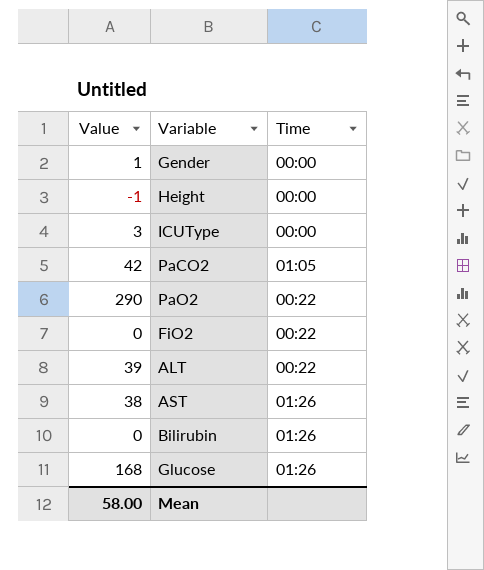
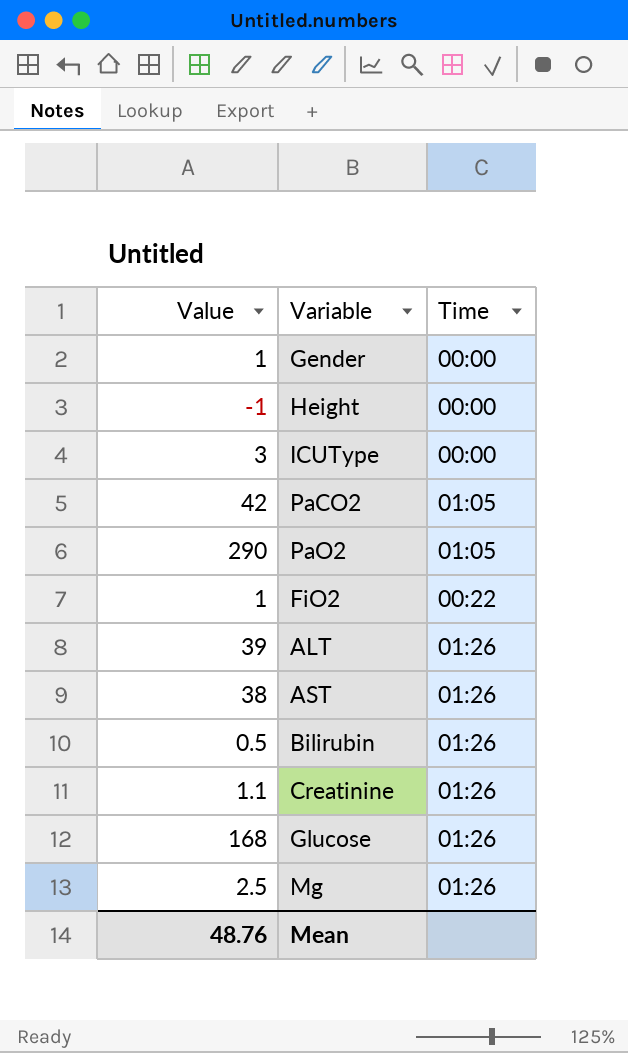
PaO2 | Time: 00:22 -> 01:05
FiO2 | Value: 0 -> 1
ALT | Time: 00:22 -> 01:26
Bilirubin | Value: 0 -> 0.5
row Creatinine: none -> 1.1 | 01:26
row Mg: none -> 2.5 | 01:26
Mean | Value: 58.00 -> 48.76

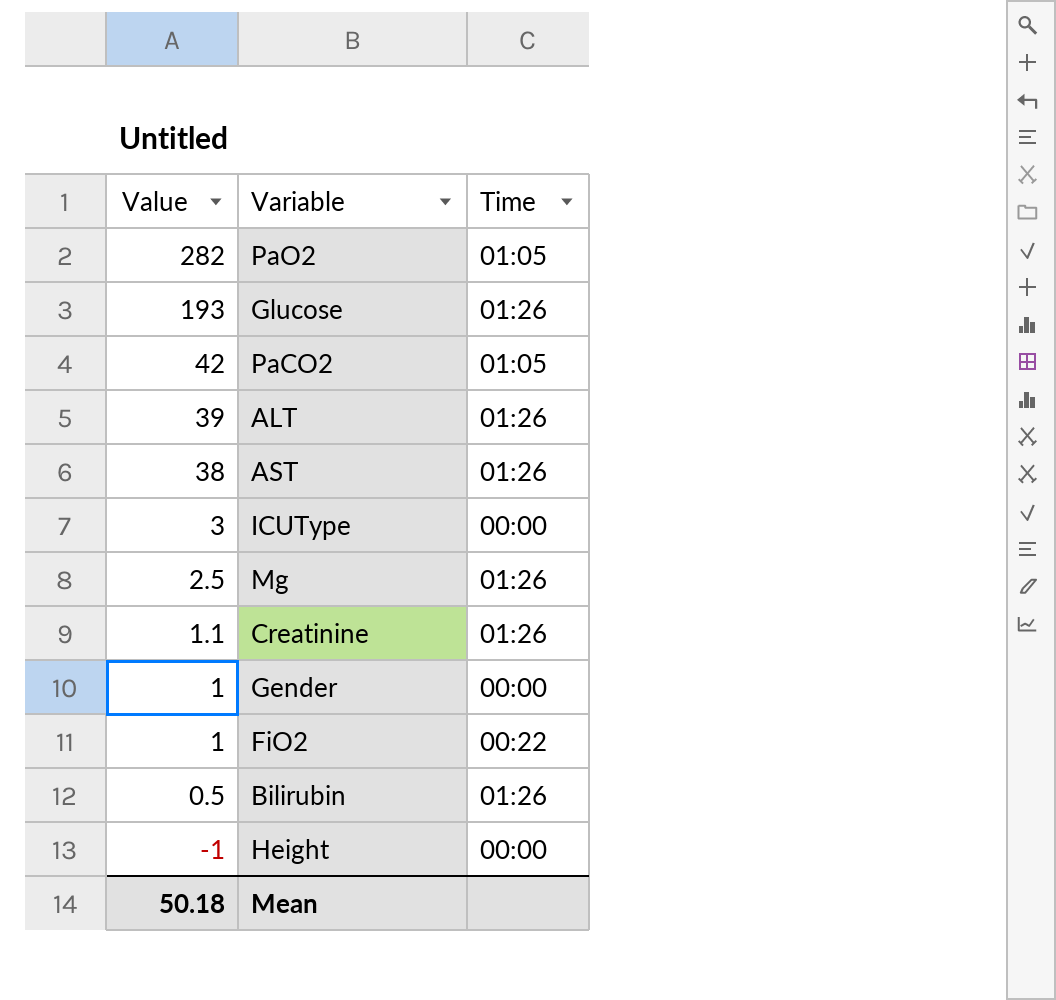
row order: none -> Value descending
PaO2 | Value: 290 -> 282
Glucose | Value: 168 -> 193
Mean | Value: 48.76 -> 50.18

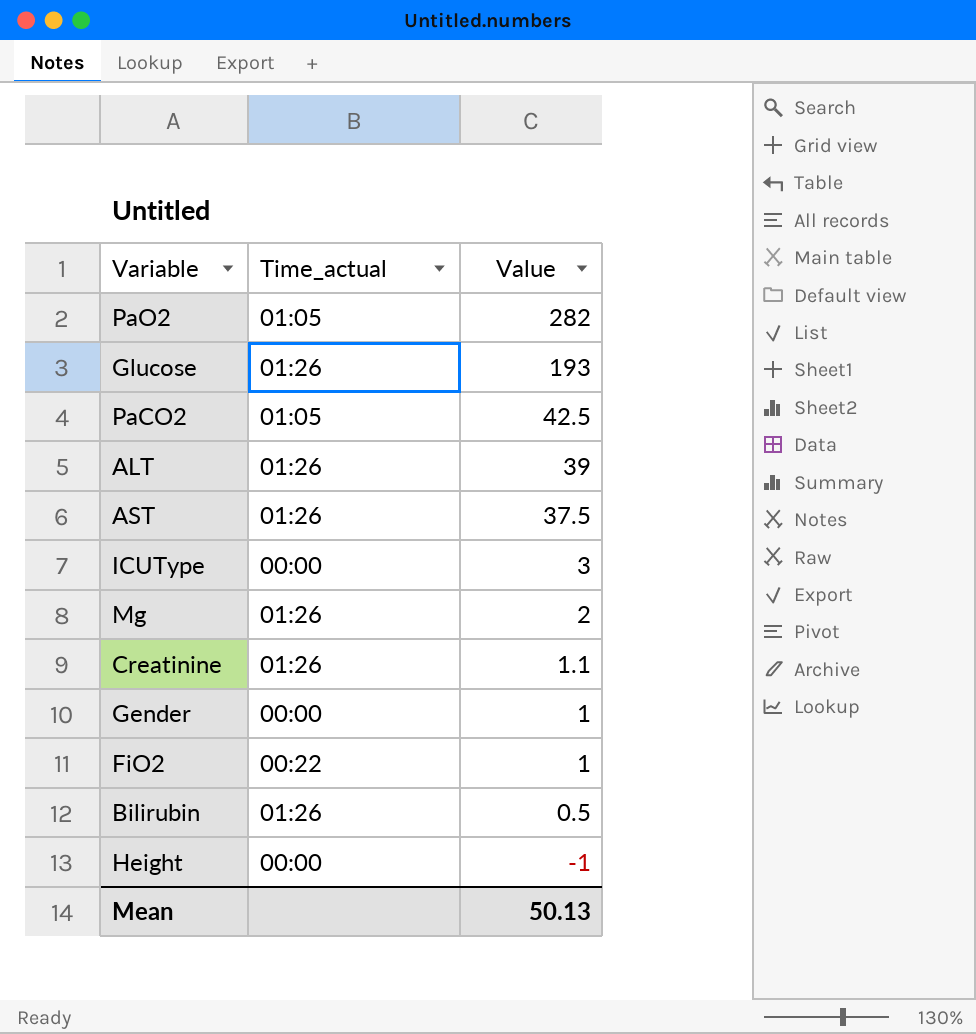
column name: Time -> Time_actual
column Value | position: 1 -> 3
PaCO2 | Value: 42 -> 42.5
AST | Value: 38 -> 37.5
Mg | Value: 2.5 -> 2
Mean | Value: 50.18 -> 50.13

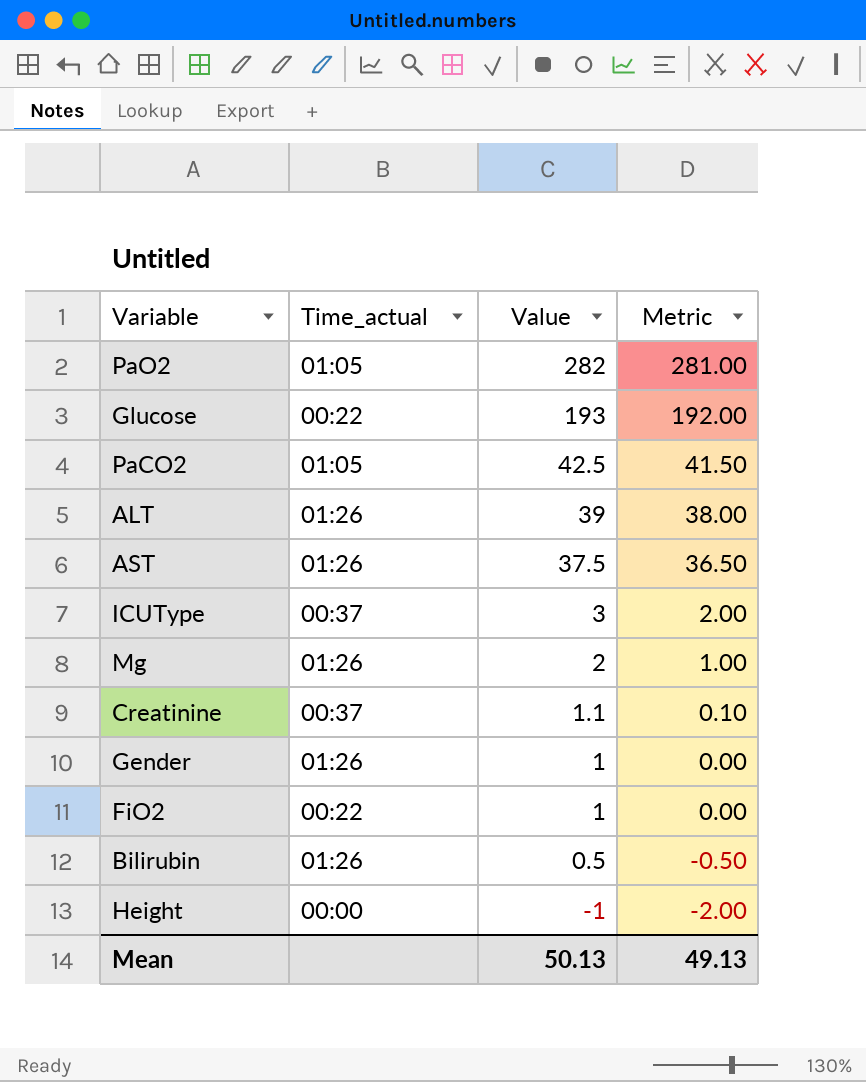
column Metric | formula: none -> [Value] - 1
Glucose | Time_actual: 01:26 -> 00:22
ICUType | Time_actual: 00:00 -> 00:37
Creatinine | Time_actual: 01:26 -> 00:37
Gender | Time_actual: 00:00 -> 01:26

